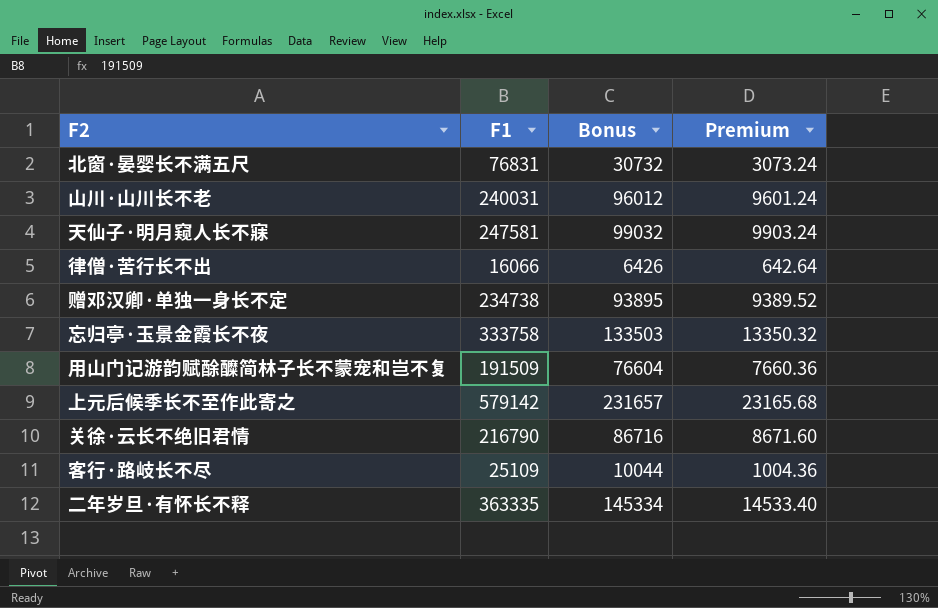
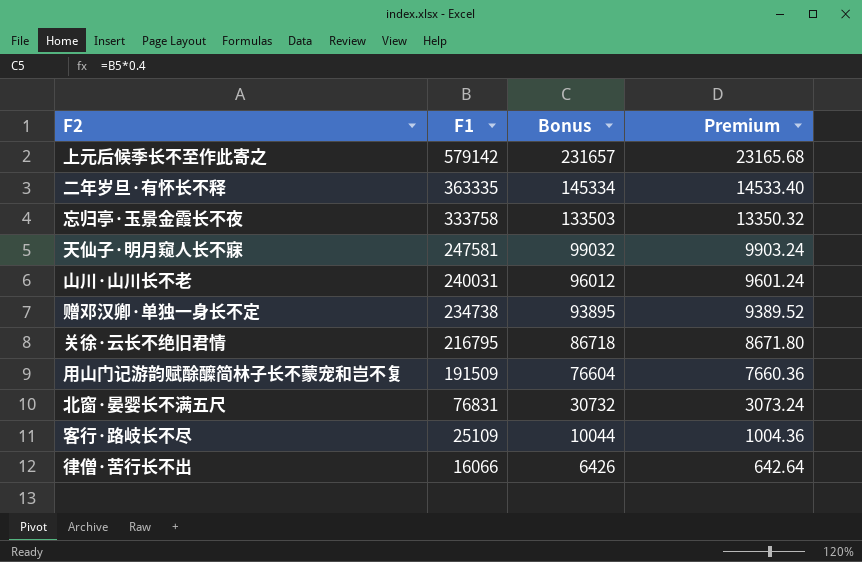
row order: none -> F1 descending
关徐·云长不绝旧君情 | F1: 216790 -> 216795
关徐·云长不绝旧君情 | Bonus: 86716 -> 86718
关徐·云长不绝旧君情 | Premium: 8671.60 -> 8671.80

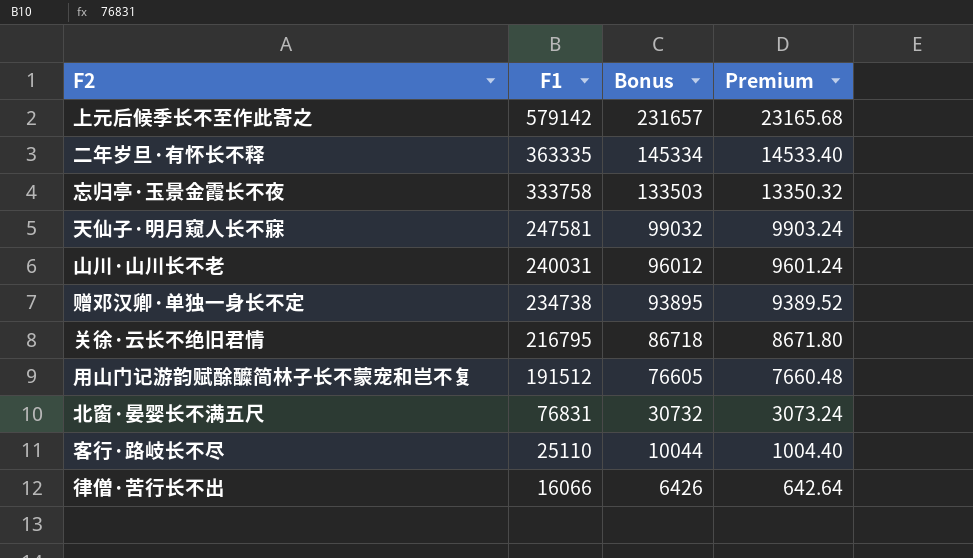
用山门记游韵赋酴醾简林子长不蒙宠和岂不复 | F1: 191509 -> 191512
用山门记游韵赋酴醾简林子长不蒙宠和岂不复 | Bonus: 76604 -> 76605
用山门记游韵赋酴醾简林子长不蒙宠和岂不复 | Premium: 7660.36 -> 7660.48
客行·路岐长不尽 | F1: 25109 -> 25110
客行·路岐长不尽 | Premium: 1004.36 -> 1004.40

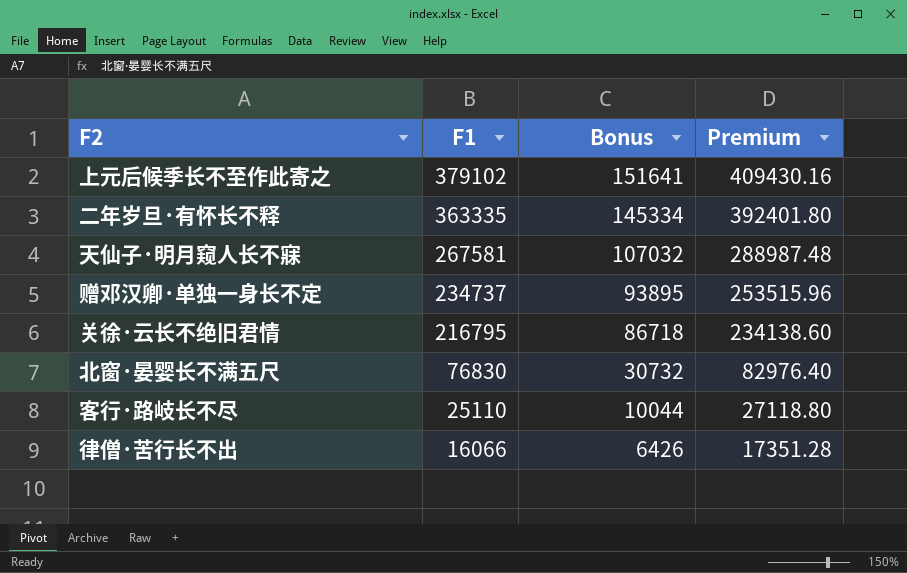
column Premium | formula: [F1] * 0.04 -> [F1] * 1.08
row 忘归亭·玉景金霞长不夜: 333758 | 133503 | 13350.32 -> none
row 山川·山川长不老: 240031 | 96012 | 9601.24 -> none
row 用山门记游韵赋酴醾简林子长不蒙宠和岂不复: 191512 | 76605 | 7660.48 -> none
上元后候季长不至作此寄之 | F1: 579142 -> 379102
上元后候季长不至作此寄之 | Bonus: 231657 -> 151641
天仙子·明月窥人长不寐 | F1: 247581 -> 267581
天仙子·明月窥人长不寐 | Bonus: 99032 -> 107032
赠邓汉卿·单独一身长不定 | F1: 234738 -> 234737
北窗·晏婴长不满五尺 | F1: 76831 -> 76830

